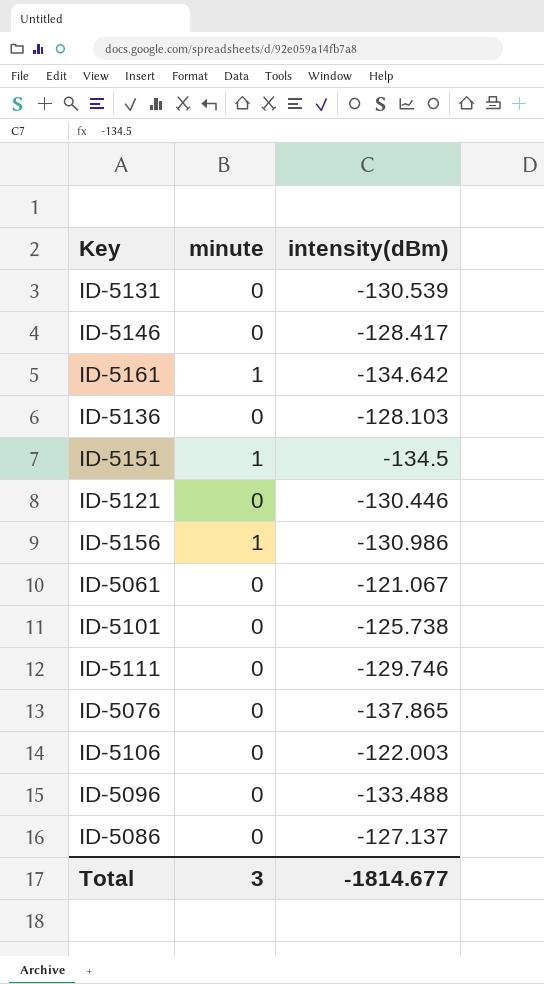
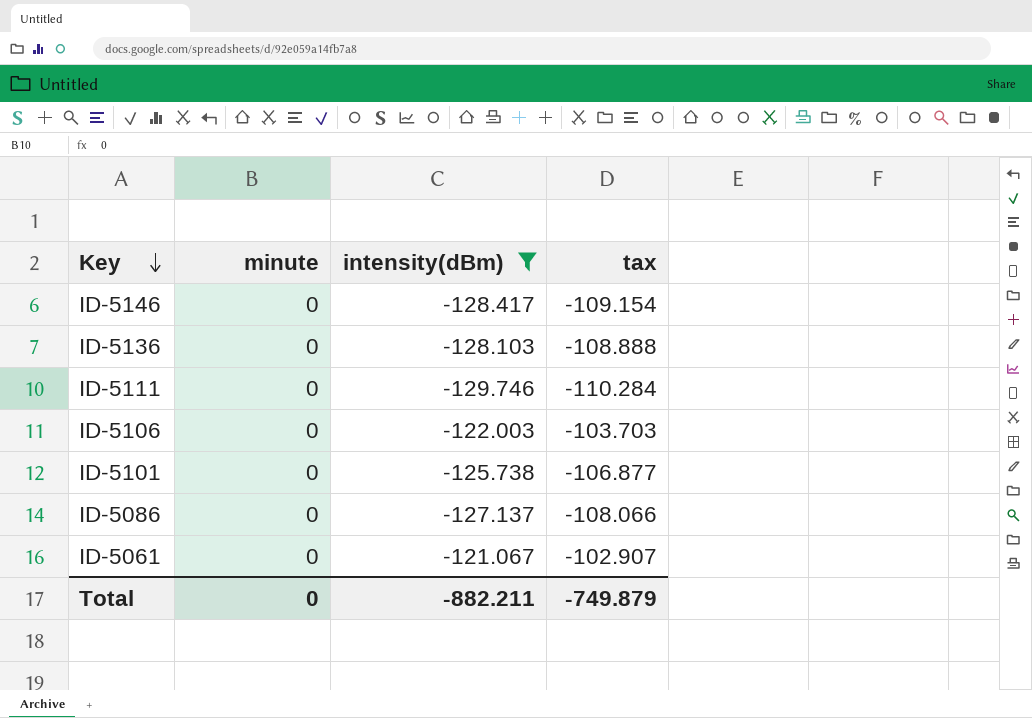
filter: none -> intensity(dBm) >= -129.746
row order: none -> Key descending
column tax | formula: none -> [intensity(dBm)] * 0.85
Total | minute: 3 -> 0
Total | intensity(dBm): -1814.677 -> -882.211

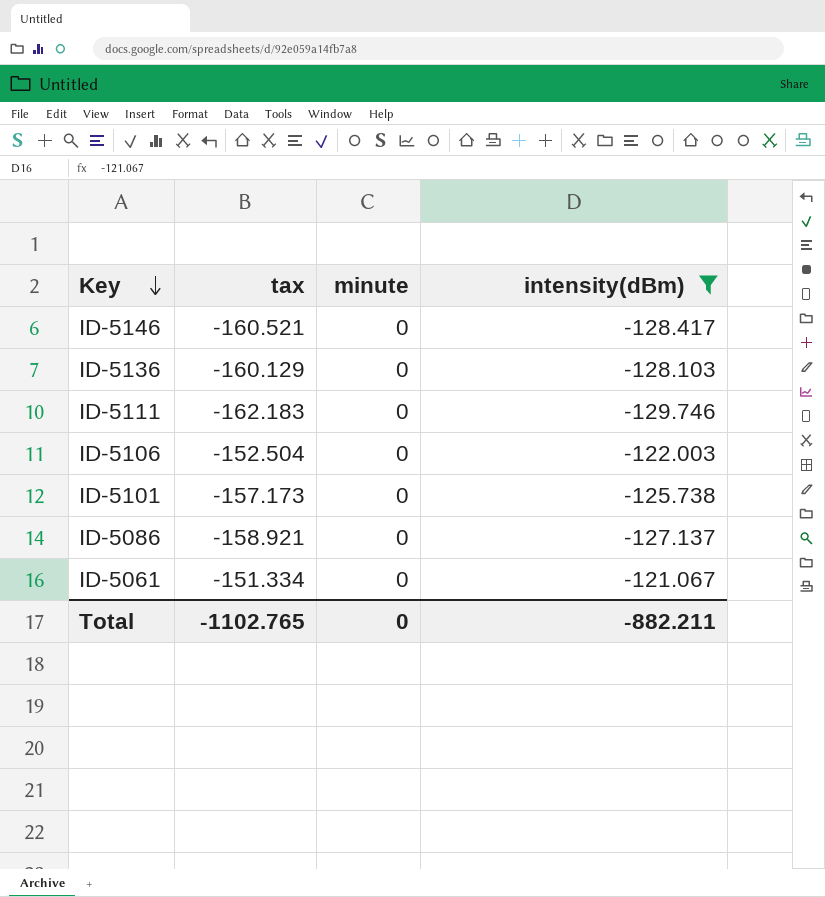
column tax | formula: [intensity(dBm)] * 0.85 -> [intensity(dBm)] * 1.25
column tax | position: 4 -> 2
Total | tax: -749.879 -> -1102.765

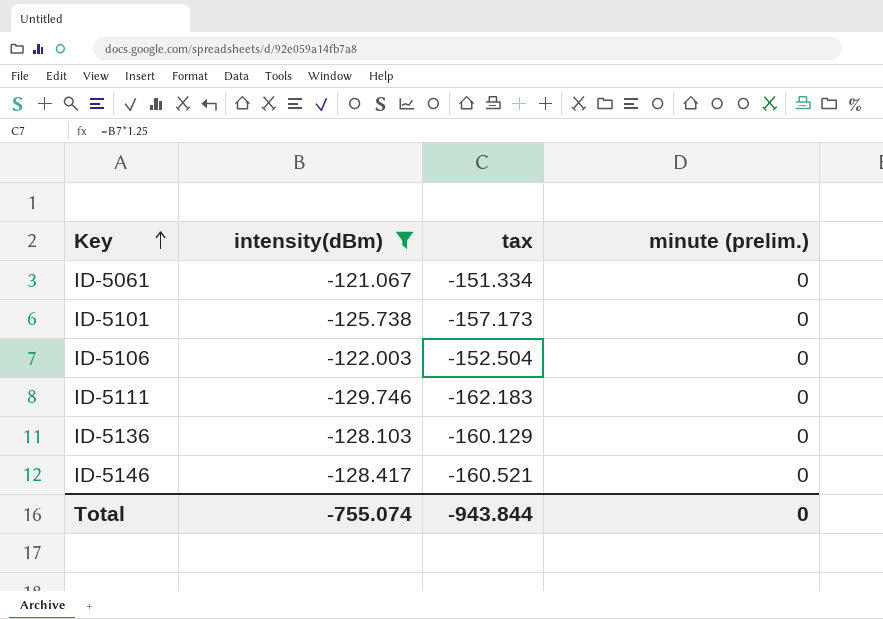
row order: Key descending -> Key ascending
column intensity(dBm) | position: 4 -> 2
column name: minute -> minute (prelim.)
row ID-5086: -158.921 | 0 | -127.137 -> none
Total | intensity(dBm): -882.211 -> -755.074
Total | tax: -1102.765 -> -943.844

